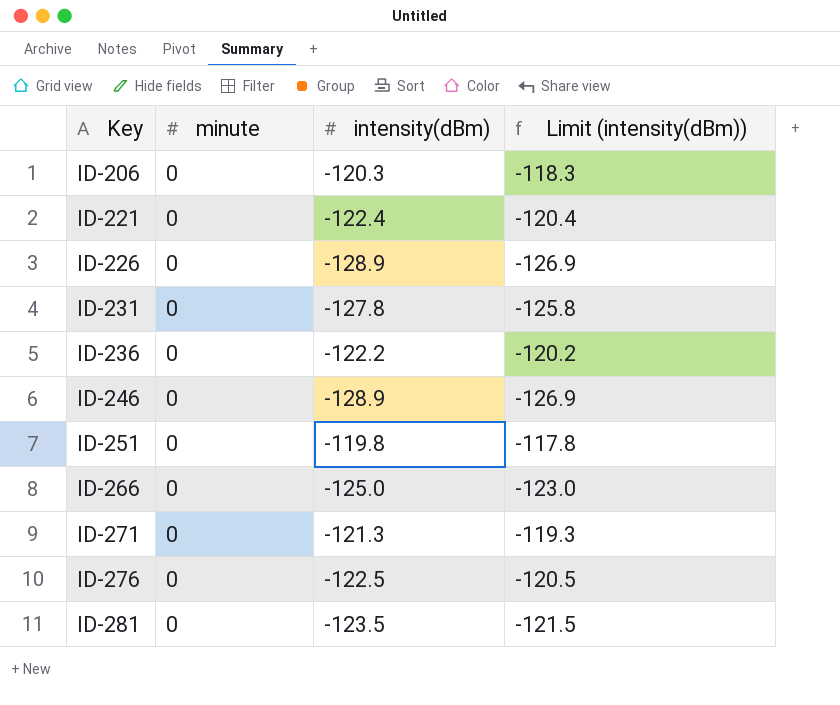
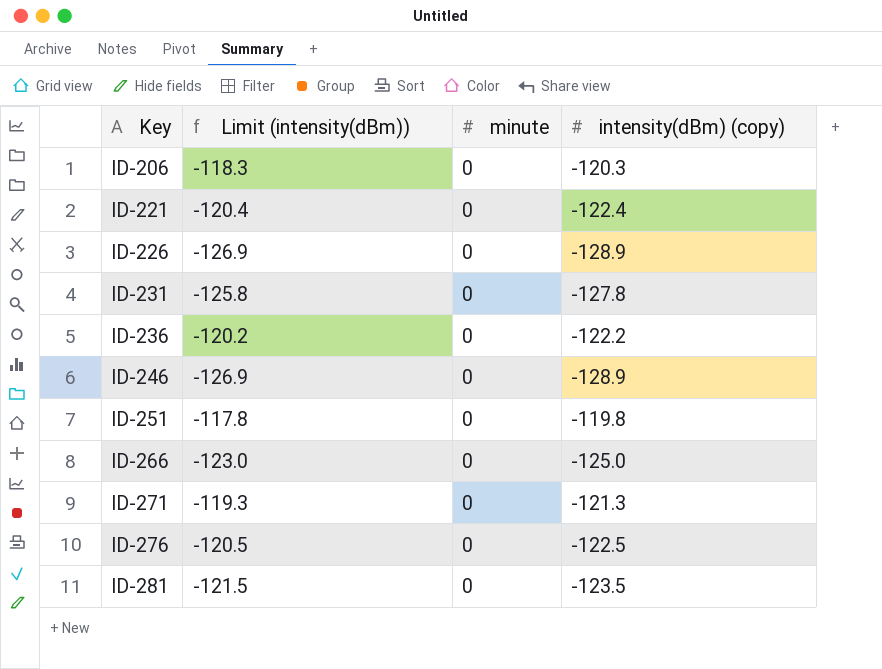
column Limit (intensity(dBm)) | position: 4 -> 2
column name: intensity(dBm) -> intensity(dBm) (copy)

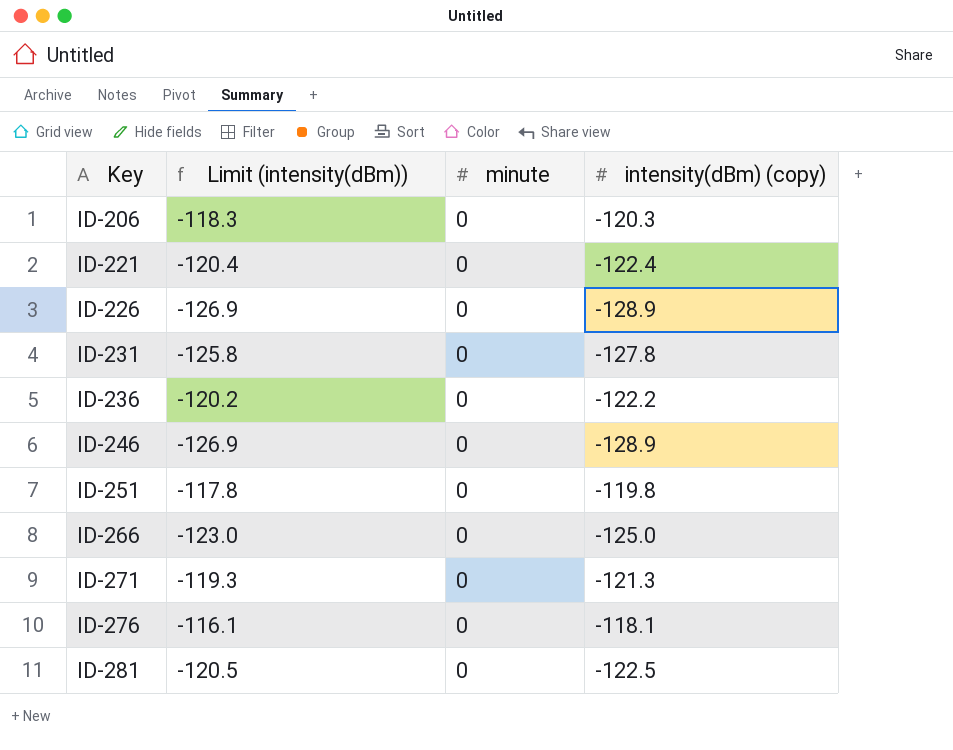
ID-276 | Limit (intensity(dBm)): -120.5 -> -116.1
ID-276 | intensity(dBm) (copy): -122.5 -> -118.1
ID-281 | Limit (intensity(dBm)): -121.5 -> -120.5
ID-281 | intensity(dBm) (copy): -123.5 -> -122.5

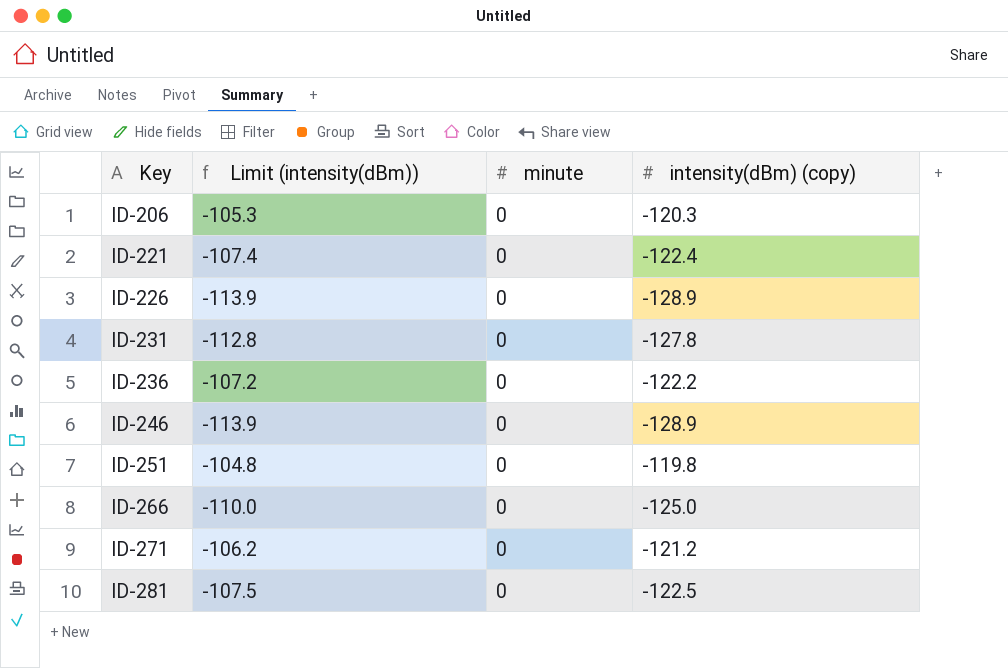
column Limit (intensity(dBm)) | formula: [intensity(dBm) (copy)] + 2 -> [intensity(dBm) (copy)] + 15
row ID-276: -116.1 | 0 | -118.1 -> none
ID-271 | intensity(dBm) (copy): -121.3 -> -121.2

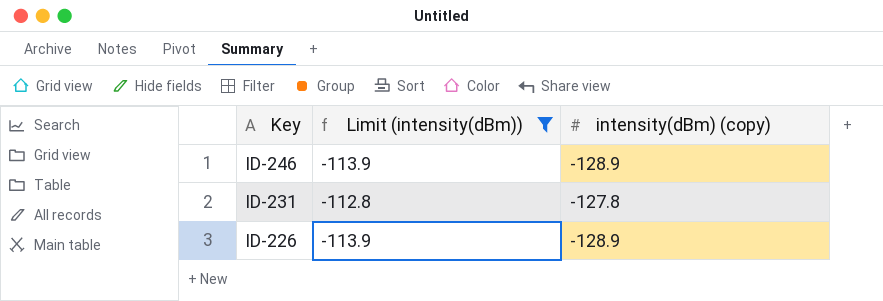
filter: none -> Limit (intensity(dBm)) <= -112.8
row order: Key ascending -> Key descending
column minute | position: 3 -> none

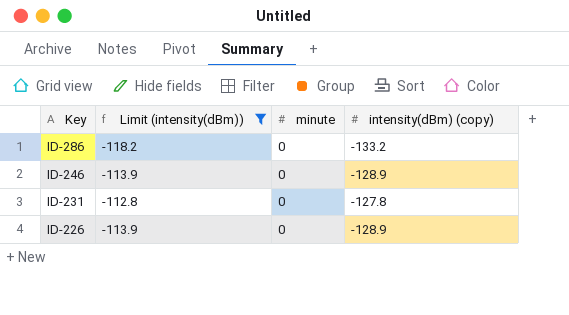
column minute | position: none -> 3
row ID-286: none -> -118.2 | 0 | -133.2

